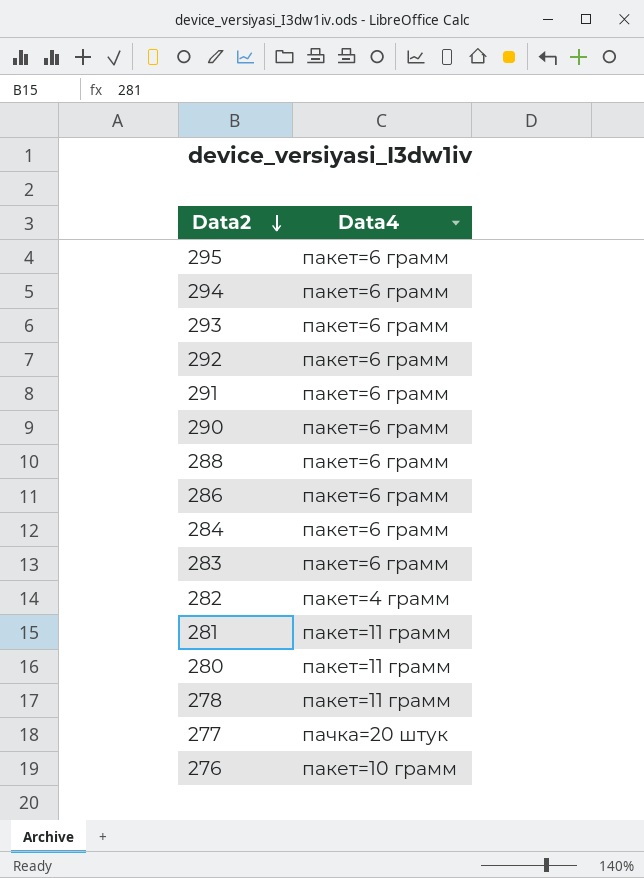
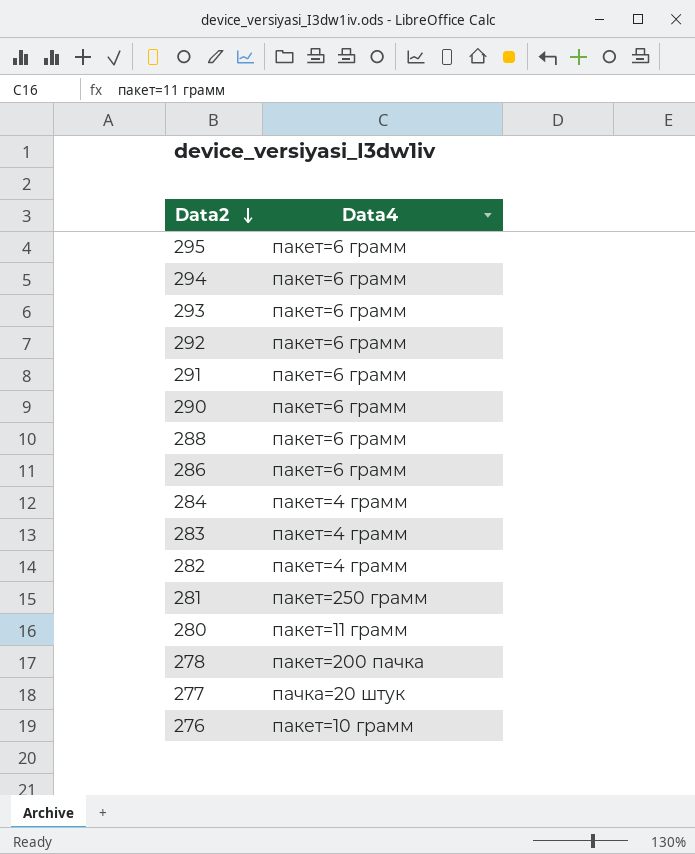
284 | Data4: пакет=6 грамм -> пакет=4 грамм
283 | Data4: пакет=6 грамм -> пакет=4 грамм
281 | Data4: пакет=11 грамм -> пакет=250 грамм
278 | Data4: пакет=11 грамм -> пакет=200 пачка

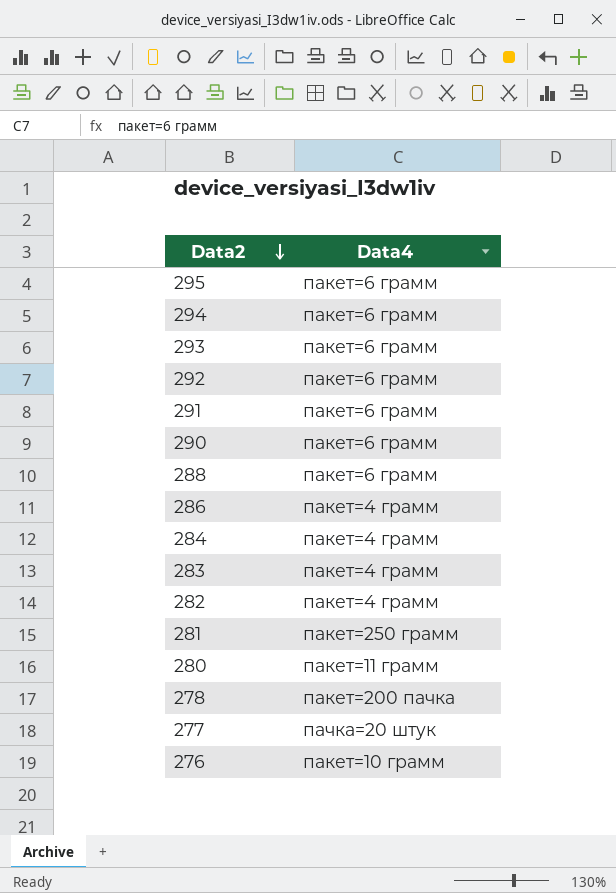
286 | Data4: пакет=6 грамм -> пакет=4 грамм

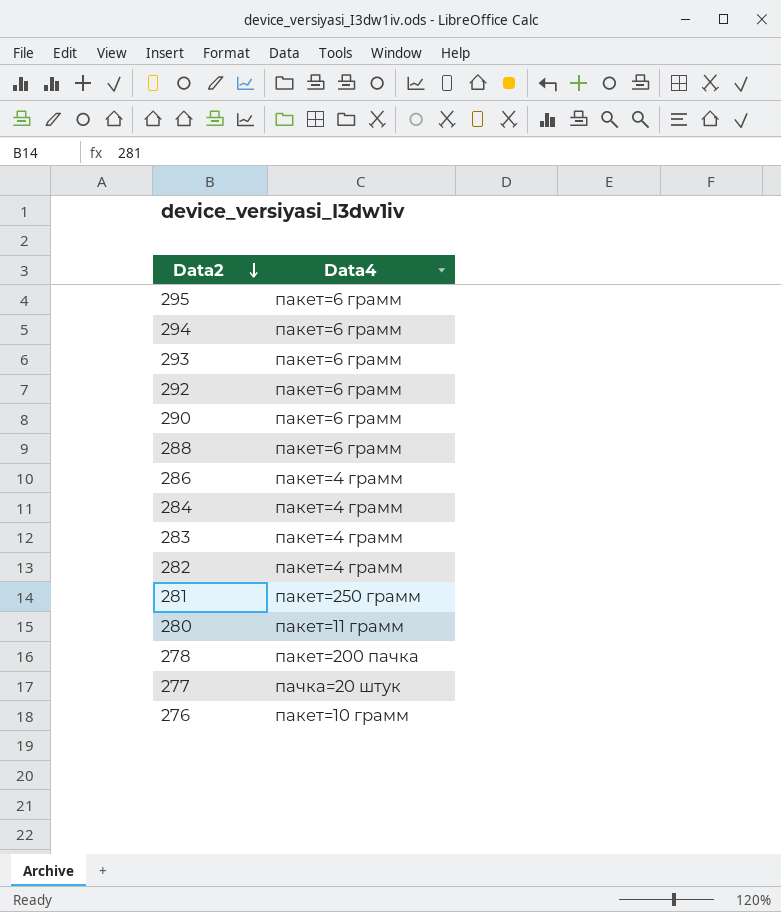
row 291: пакет=6 грамм -> none

